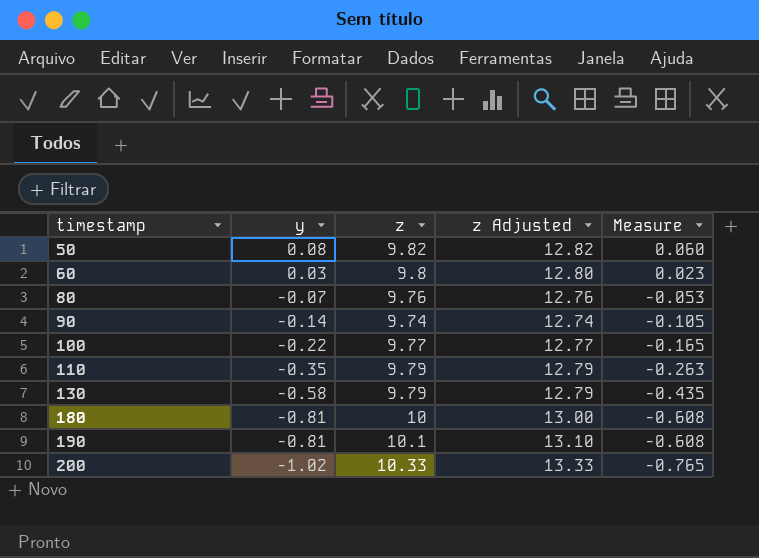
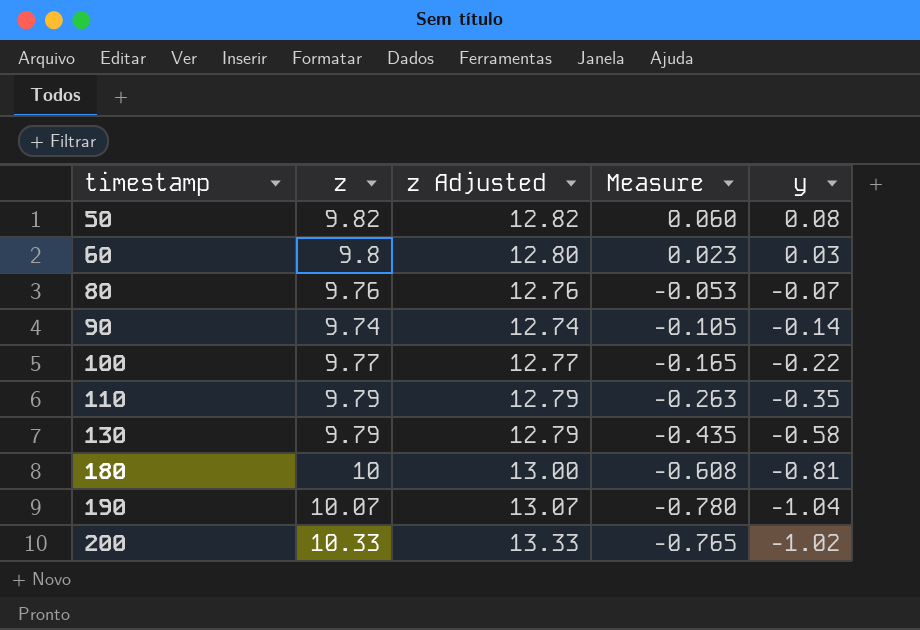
column y | position: 2 -> 5
190 | z: 10.1 -> 10.07
190 | z Adjusted: 13.10 -> 13.07
190 | Measure: -0.608 -> -0.780
190 | y: -0.81 -> -1.04

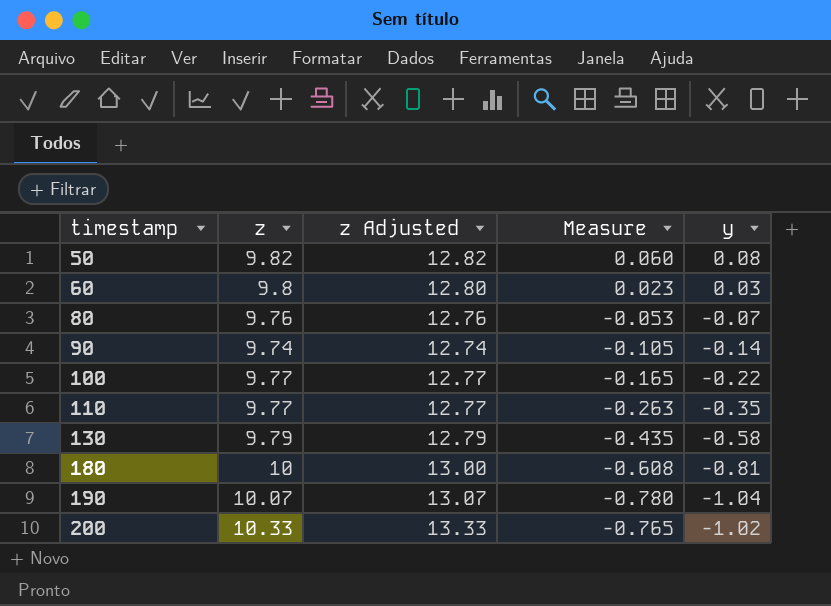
110 | z: 9.79 -> 9.77
110 | z Adjusted: 12.79 -> 12.77

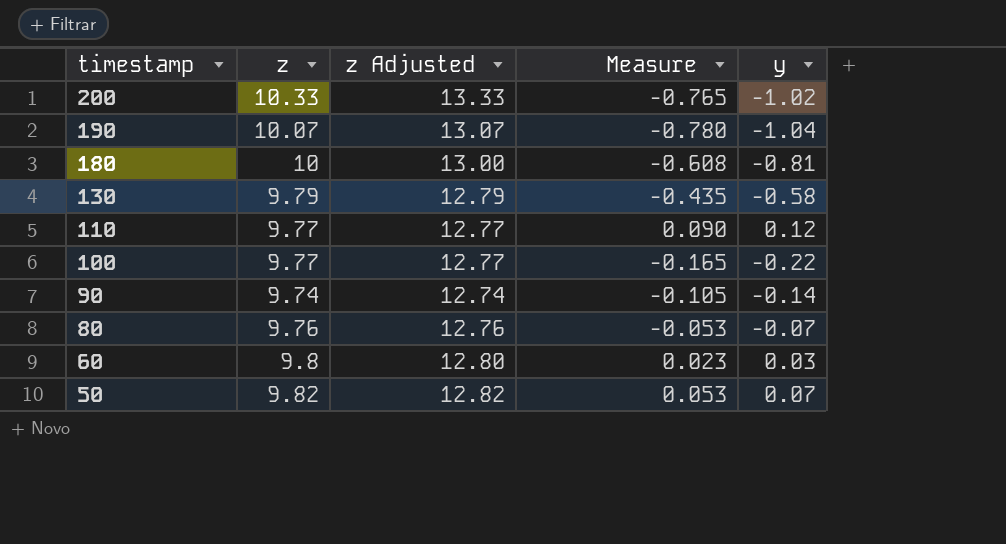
row order: timestamp ascending -> timestamp descending
110 | Measure: -0.263 -> 0.090
110 | y: -0.35 -> 0.12
50 | Measure: 0.060 -> 0.053
50 | y: 0.08 -> 0.07

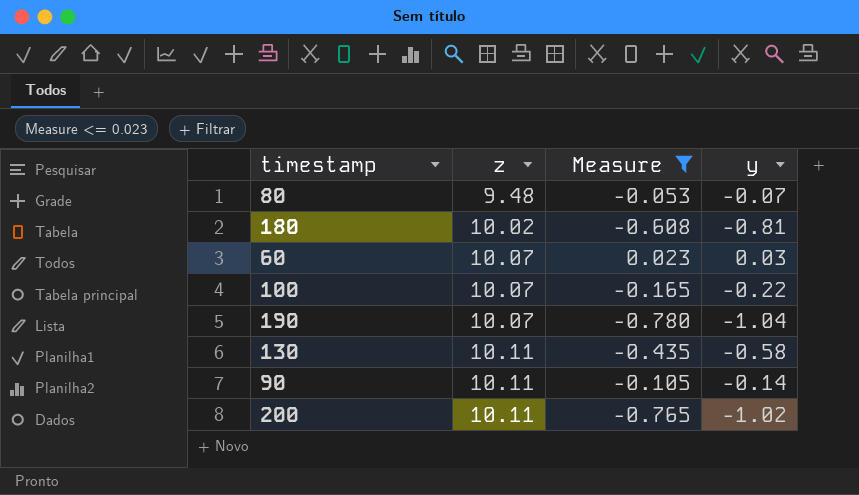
filter: none -> Measure <= 0.023
row order: timestamp descending -> z ascending
column z Adjusted | formula: [z] + 3 -> none
80 | z: 9.76 -> 9.48
180 | z: 10 -> 10.02
60 | z: 9.8 -> 10.07
100 | z: 9.77 -> 10.07
130 | z: 9.79 -> 10.11
90 | z: 9.74 -> 10.11
200 | z: 10.33 -> 10.11

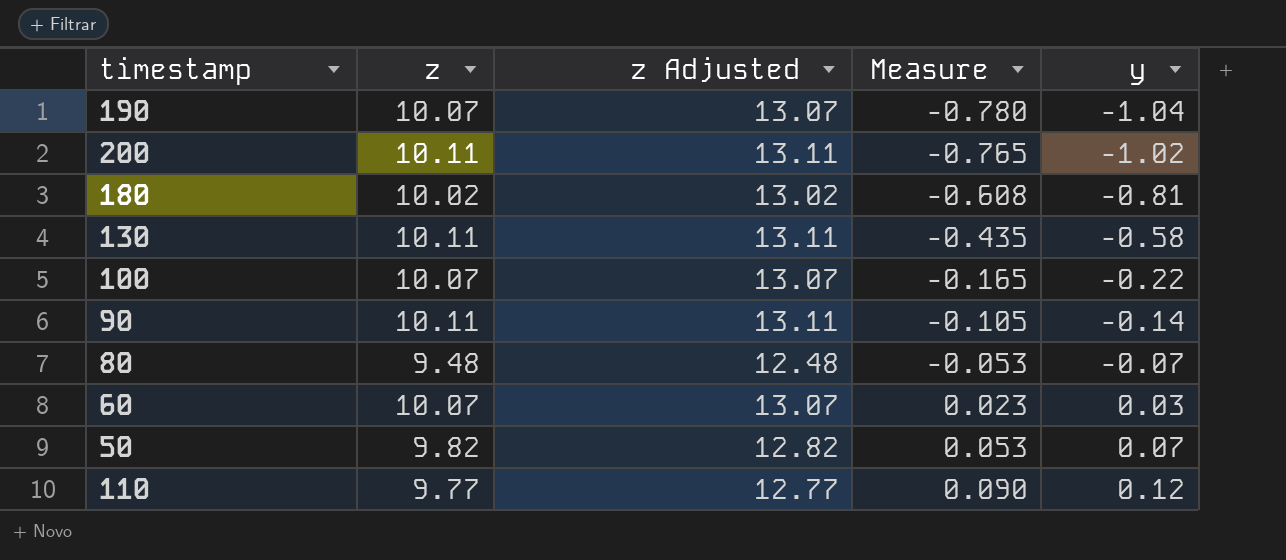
filter: Measure <= 0.023 -> none
row order: z ascending -> Measure ascending
column z Adjusted | formula: none -> [z] + 3

